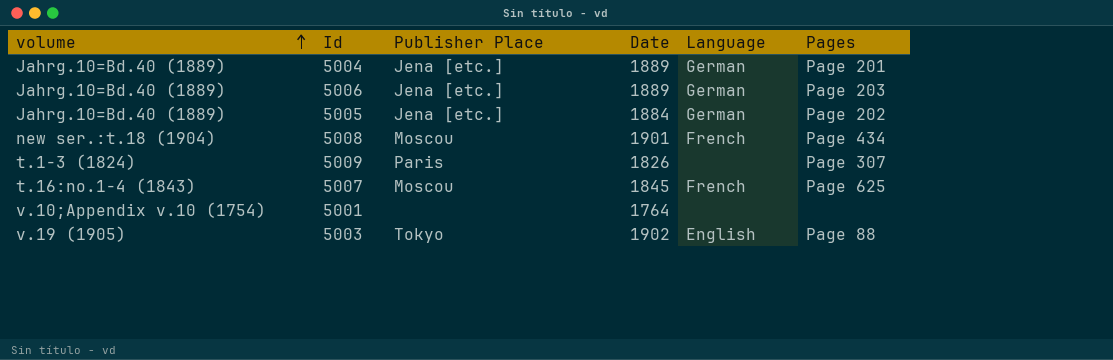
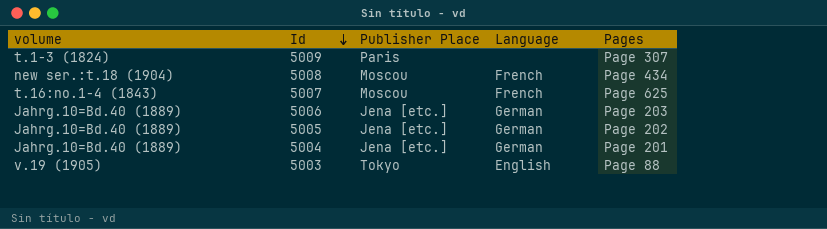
row order: volume ascending -> Id descending
column Date | position: 4 -> none
row 5001: v.10;Appendix v.10 (1754) | none | 1764 | none | none -> none

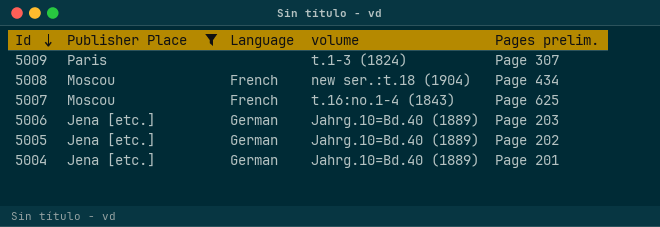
filter: none -> Publisher Place != Tokyo
column volume | position: 1 -> 4
column name: Pages -> Pages prelim.

